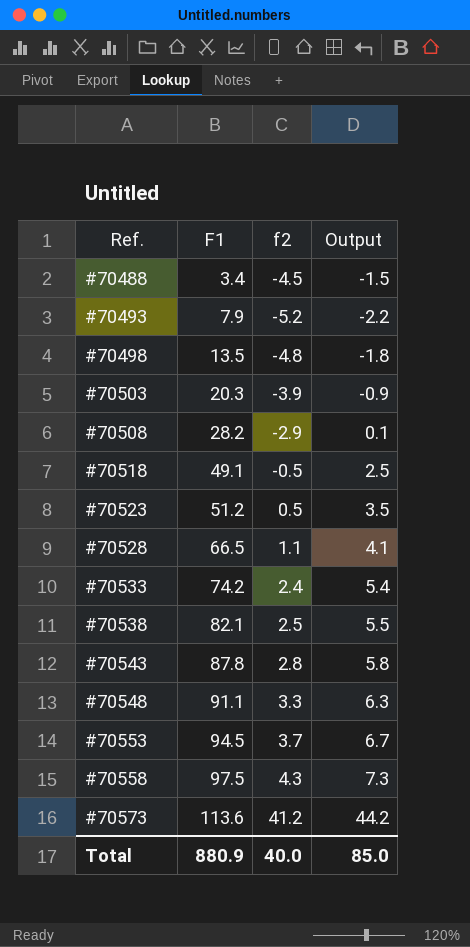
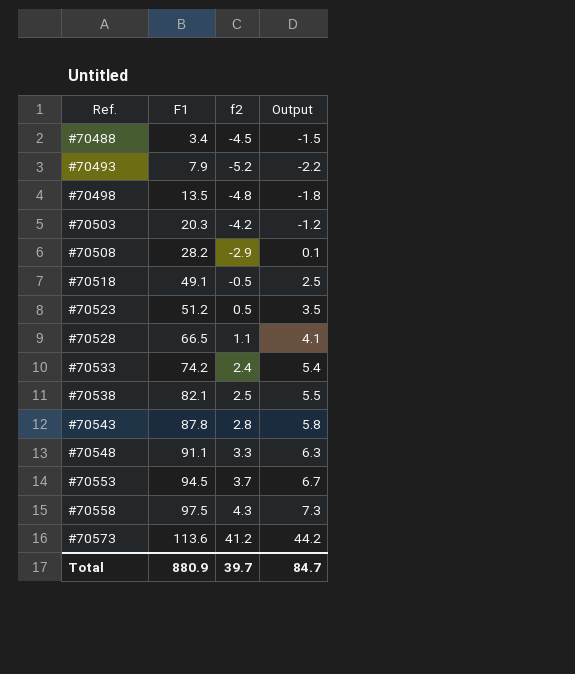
#70503 | f2: -3.9 -> -4.2
#70503 | Output: -0.9 -> -1.2
Total | f2: 40.0 -> 39.7
Total | Output: 85.0 -> 84.7

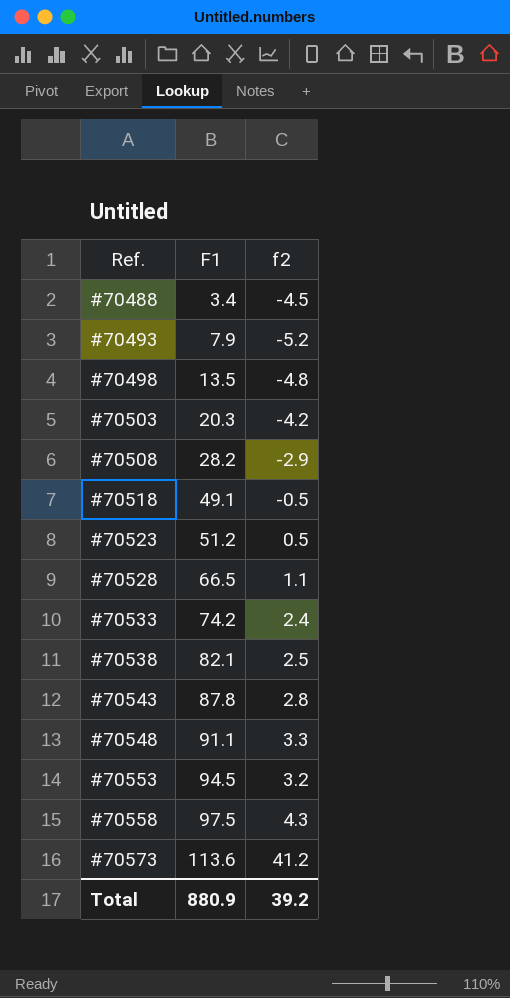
column Output | formula: [f2] + 3 -> none
#70553 | f2: 3.7 -> 3.2
Total | f2: 39.7 -> 39.2

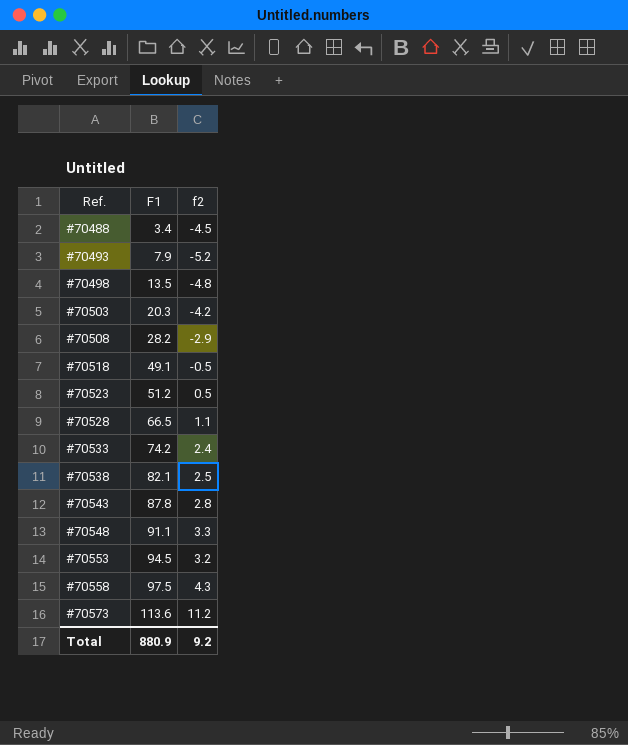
#70573 | f2: 41.2 -> 11.2
Total | f2: 39.2 -> 9.2

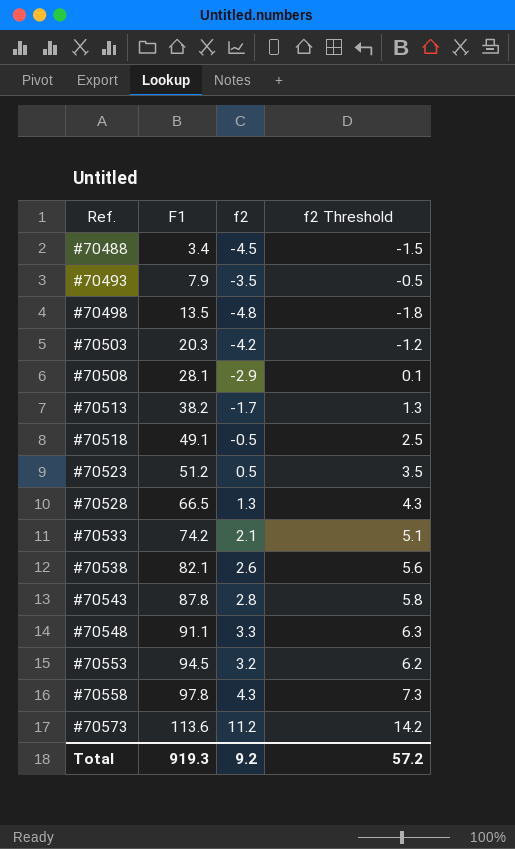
column f2 Threshold | formula: none -> [f2] + 3
#70493 | f2: -5.2 -> -3.5
#70508 | F1: 28.2 -> 28.1
row #70513: none -> 38.2 | -1.7 | 1.3
#70528 | f2: 1.1 -> 1.3
#70533 | f2: 2.4 -> 2.1
#70538 | f2: 2.5 -> 2.6
#70558 | F1: 97.5 -> 97.8
Total | F1: 880.9 -> 919.3

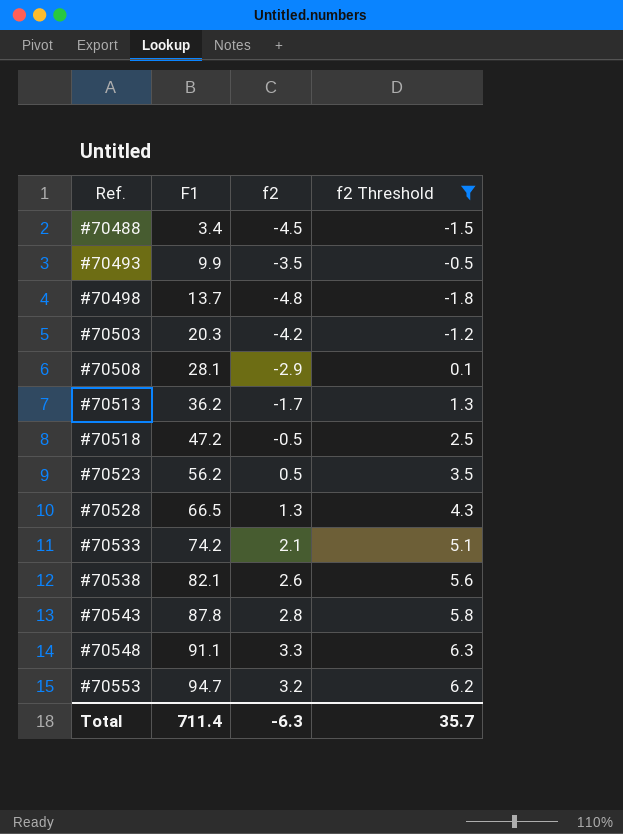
filter: none -> f2 Threshold <= 6.3
#70493 | F1: 7.9 -> 9.9
#70498 | F1: 13.5 -> 13.7
#70513 | F1: 38.2 -> 36.2
#70518 | F1: 49.1 -> 47.2
#70523 | F1: 51.2 -> 56.2
#70553 | F1: 94.5 -> 94.7
Total | F1: 919.3 -> 711.4
Total | f2: 9.2 -> -6.3
Total | f2 Threshold: 57.2 -> 35.7

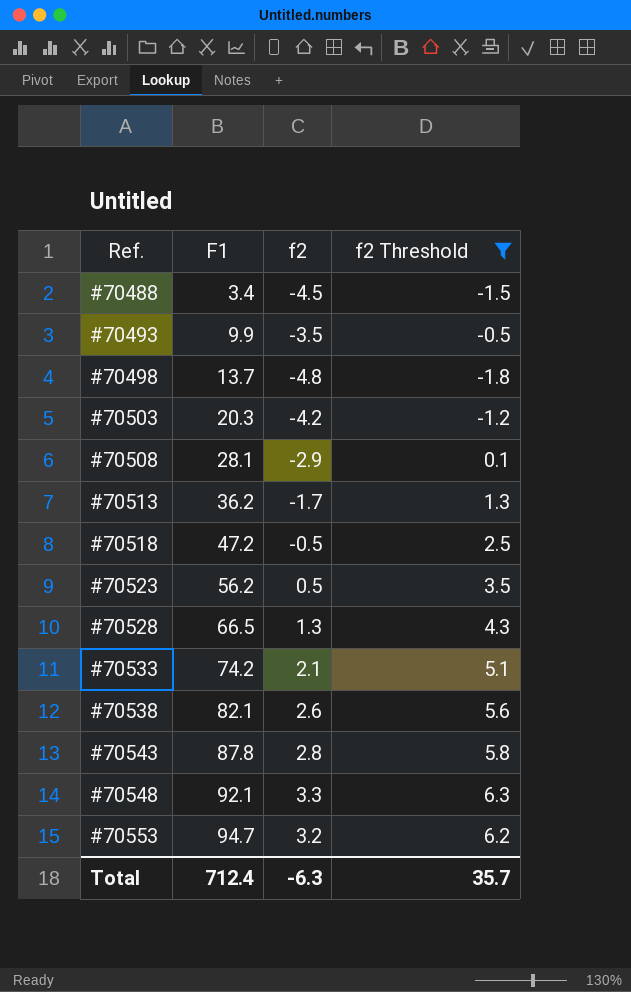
#70548 | F1: 91.1 -> 92.1
Total | F1: 711.4 -> 712.4

